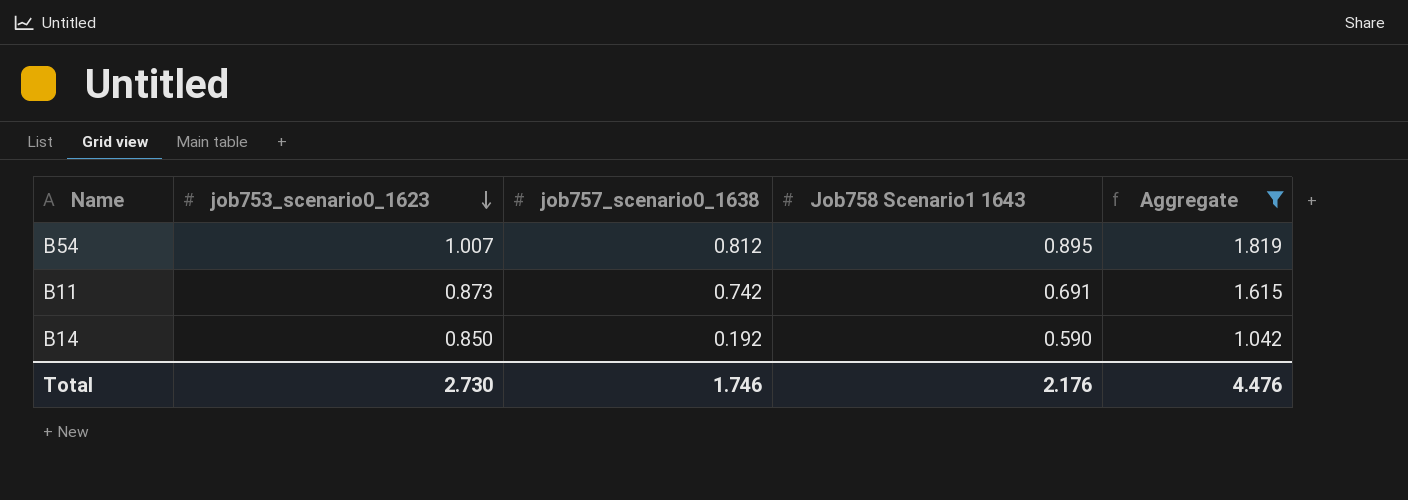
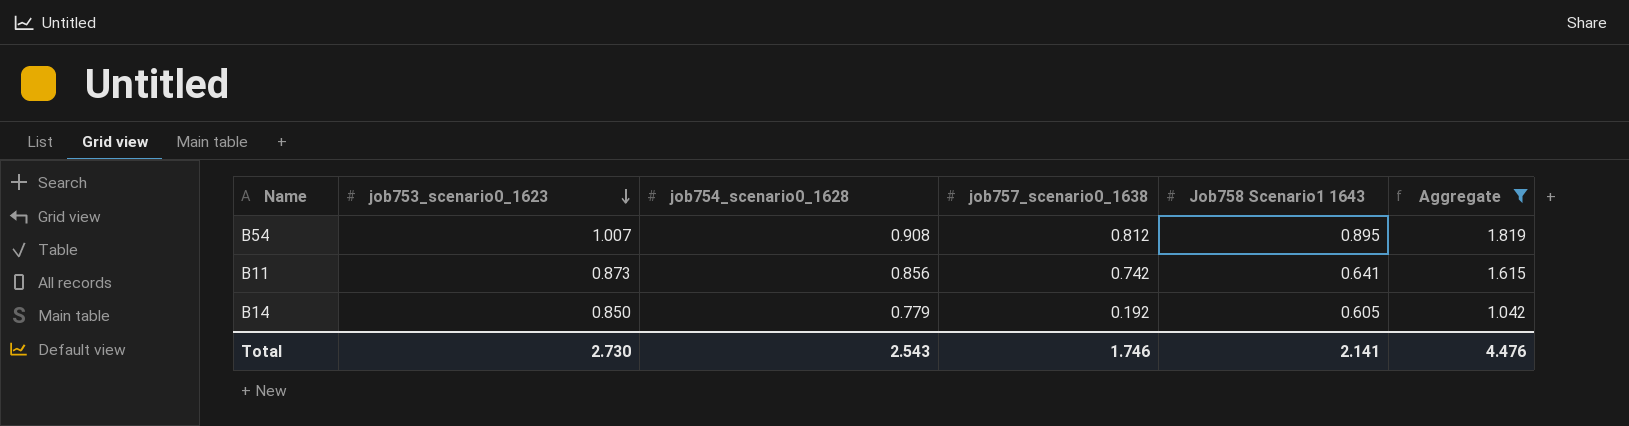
column job754_scenario0_1628 | position: none -> 3
B11 | Job758 Scenario1 1643: 0.691 -> 0.641
B14 | Job758 Scenario1 1643: 0.590 -> 0.605
Total | Job758 Scenario1 1643: 2.176 -> 2.141

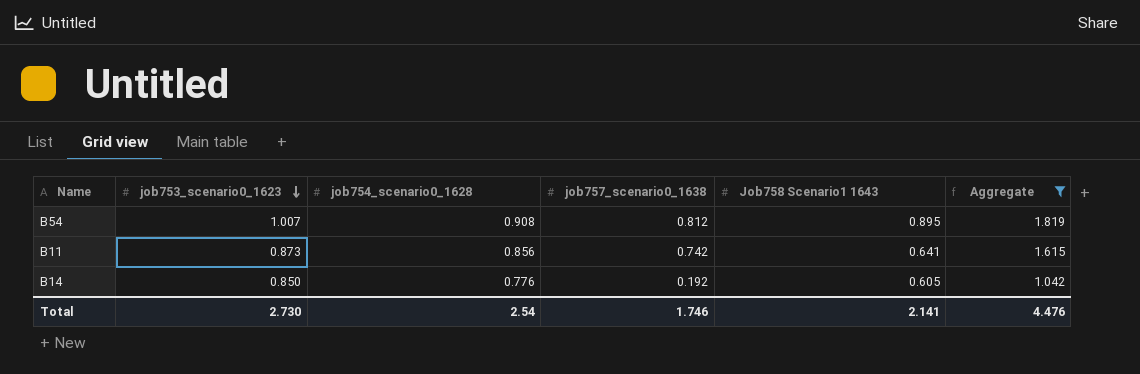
B14 | job754_scenario0_1628: 0.779 -> 0.776
Total | job754_scenario0_1628: 2.543 -> 2.54

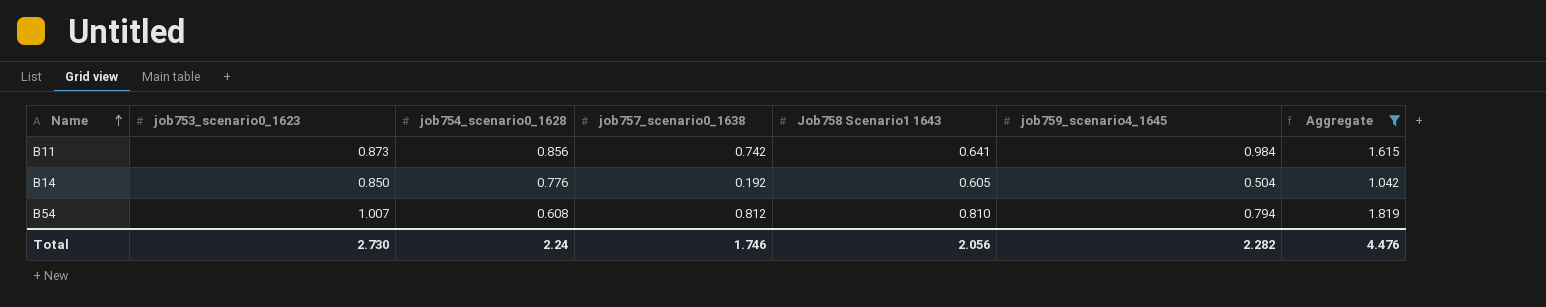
row order: job753_scenario0_1623 descending -> Name ascending
column job759_scenario4_1645 | position: none -> 6
B54 | job754_scenario0_1628: 0.908 -> 0.608
B54 | Job758 Scenario1 1643: 0.895 -> 0.810
Total | job754_scenario0_1628: 2.54 -> 2.24
Total | Job758 Scenario1 1643: 2.141 -> 2.056

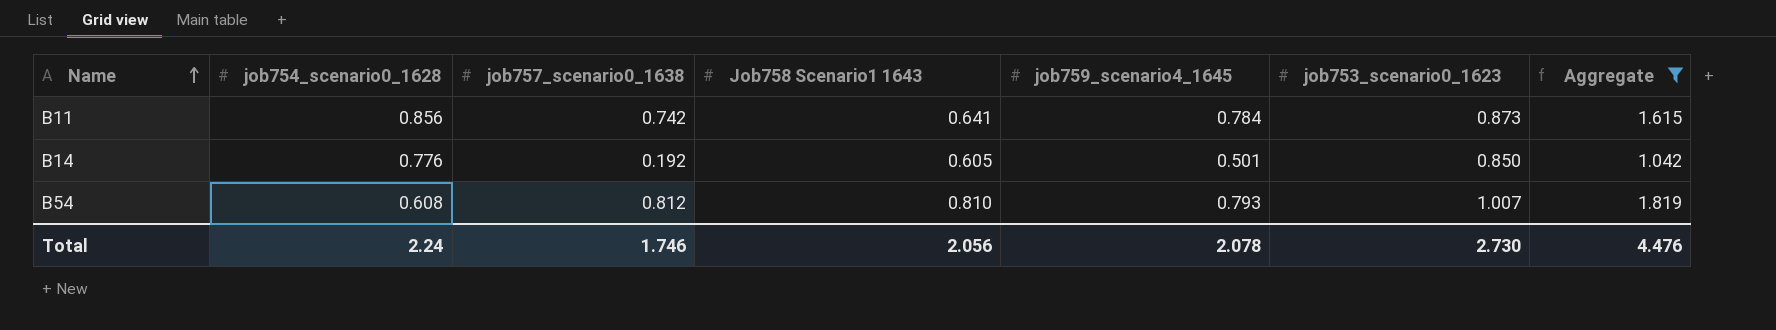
column job753_scenario0_1623 | position: 2 -> 6
B11 | job759_scenario4_1645: 0.984 -> 0.784
B14 | job759_scenario4_1645: 0.504 -> 0.501
B54 | job759_scenario4_1645: 0.794 -> 0.793
Total | job759_scenario4_1645: 2.282 -> 2.078

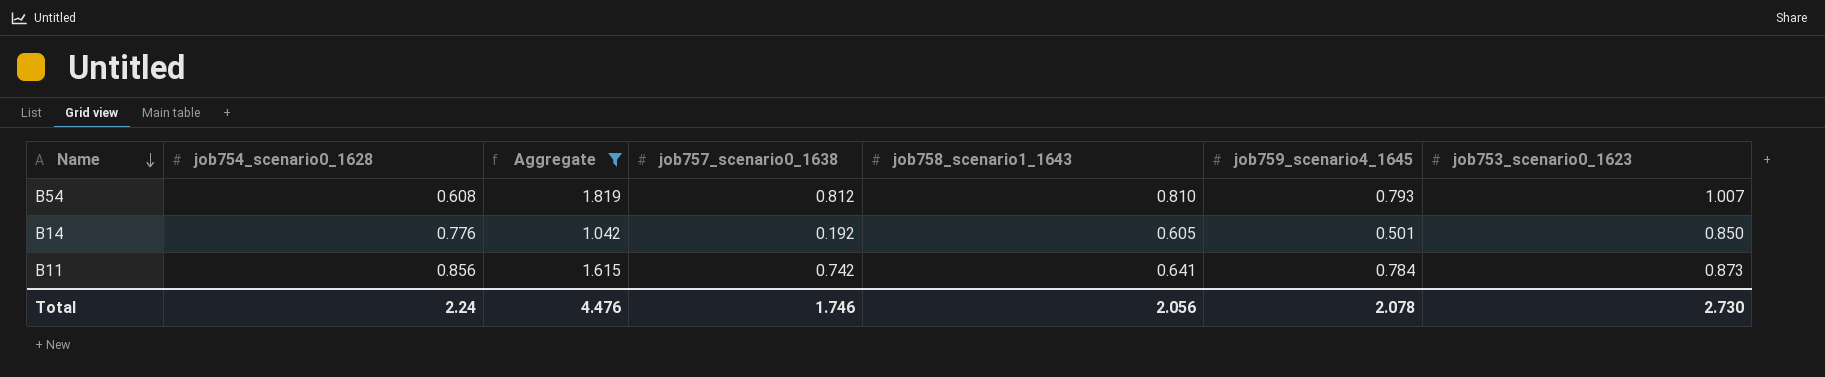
row order: Name ascending -> Name descending
column Aggregate | position: 7 -> 3
column name: Job758 Scenario1 1643 -> job758_scenario1_1643

